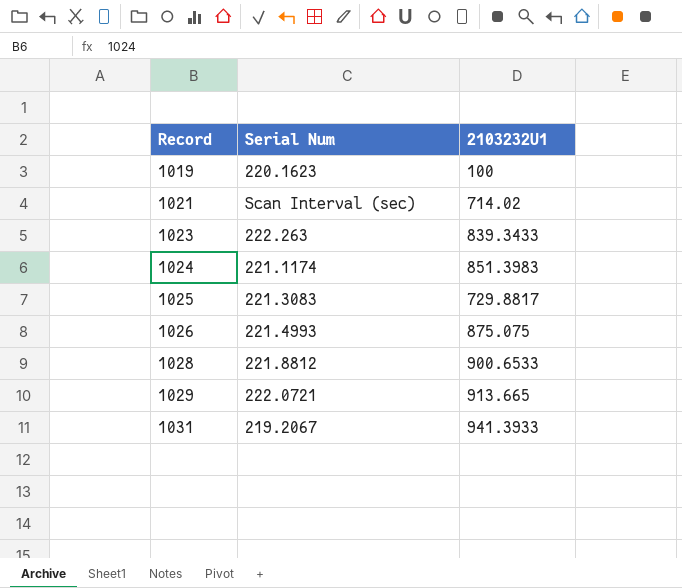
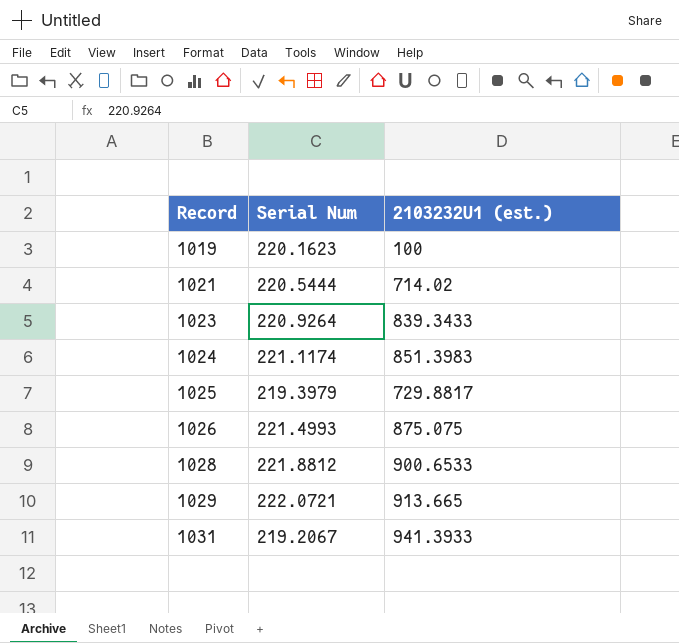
column name: 2103232U1 -> 2103232U1 (est.)
1021 | Serial Num: Scan Interval (sec) -> 220.5444
1023 | Serial Num: 222.263 -> 220.9264
1025 | Serial Num: 221.3083 -> 219.3979

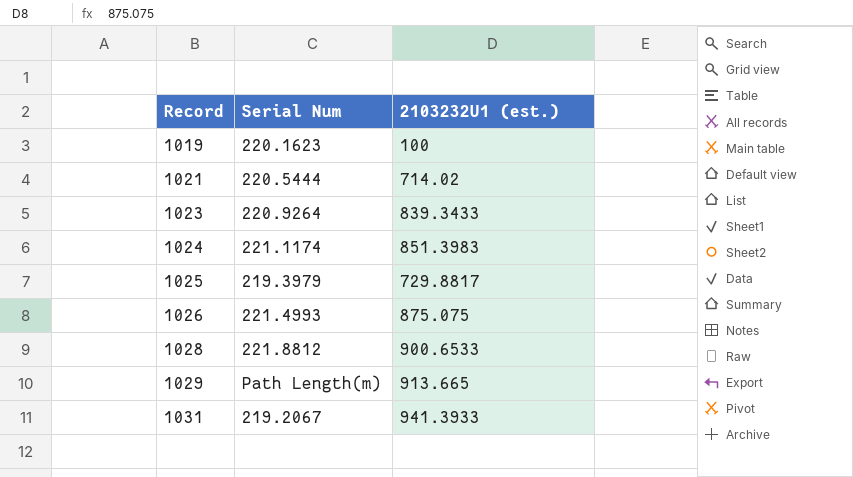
1029 | Serial Num: 222.0721 -> Path Length(m)

